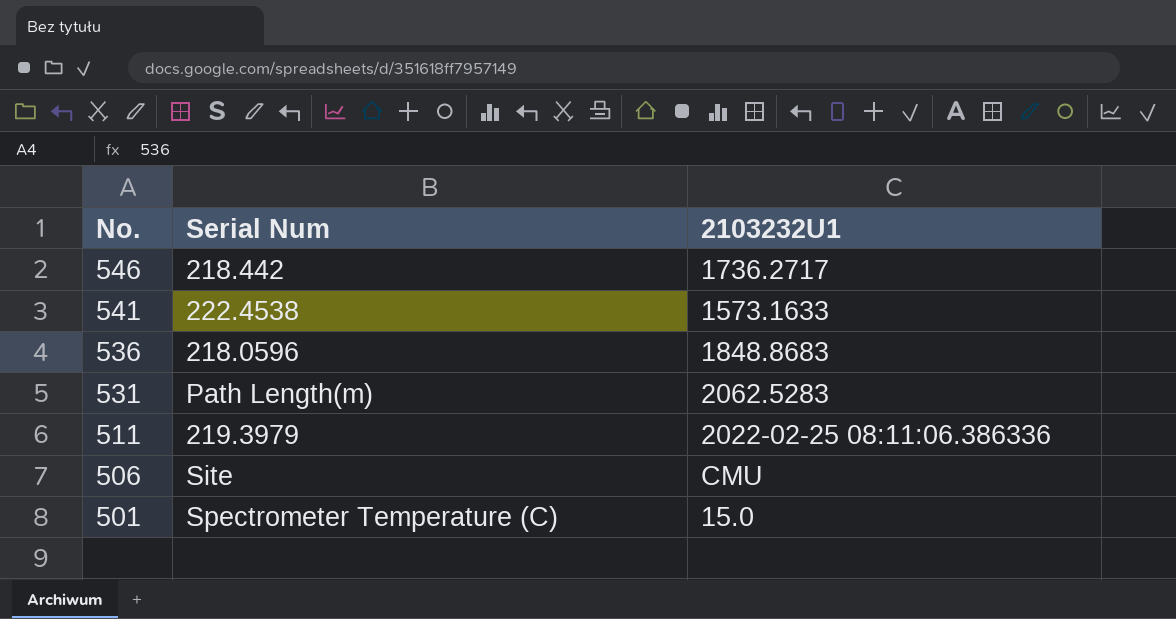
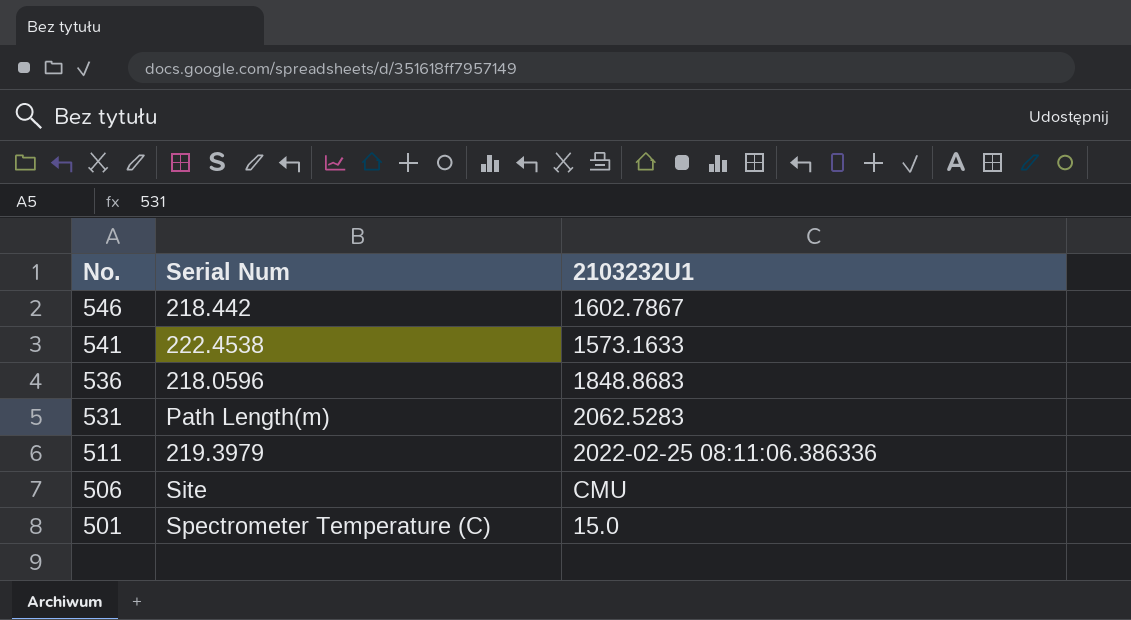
546 | 2103232U1: 1736.2717 -> 1602.7867

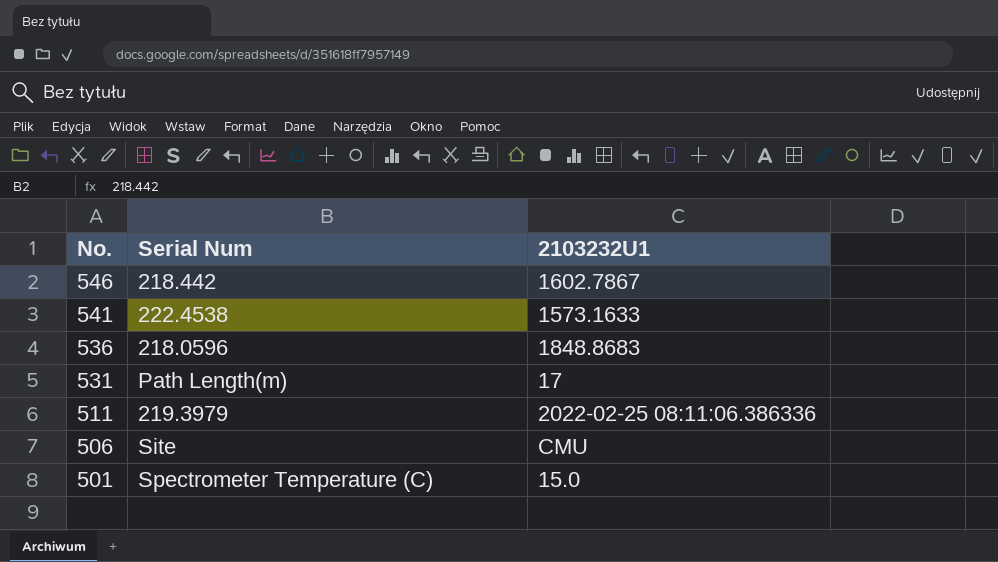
531 | 2103232U1: 2062.5283 -> 17

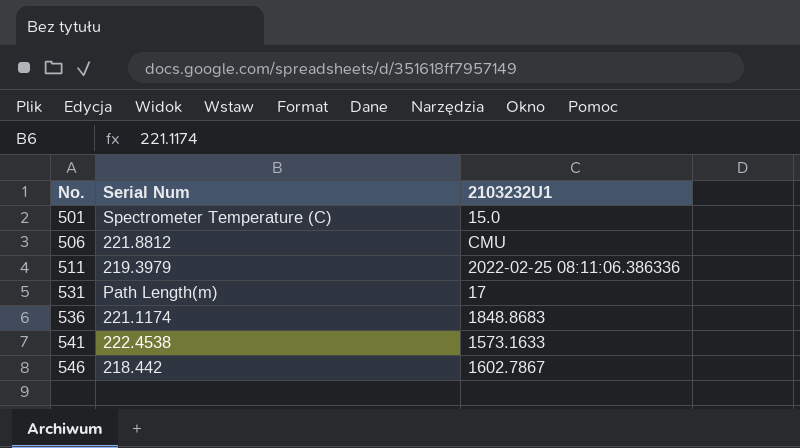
row order: No. descending -> No. ascending
506 | Serial Num: Site -> 221.8812
536 | Serial Num: 218.0596 -> 221.1174

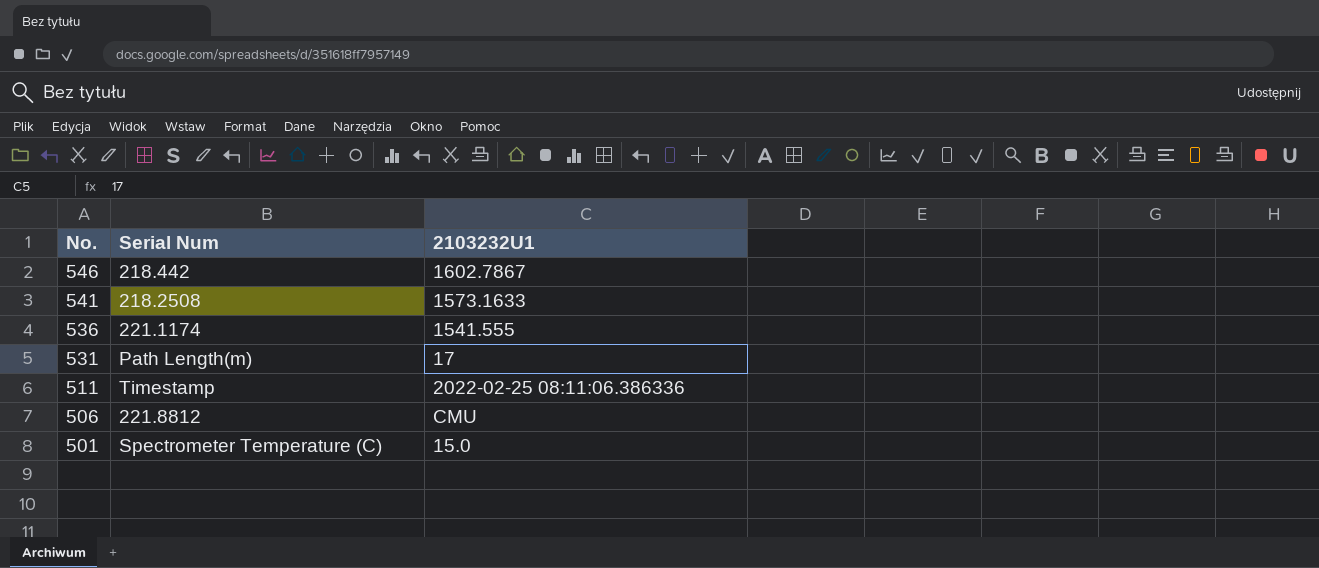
row order: No. ascending -> No. descending
541 | Serial Num: 222.4538 -> 218.2508
536 | 2103232U1: 1848.8683 -> 1541.555
511 | Serial Num: 219.3979 -> Timestamp

